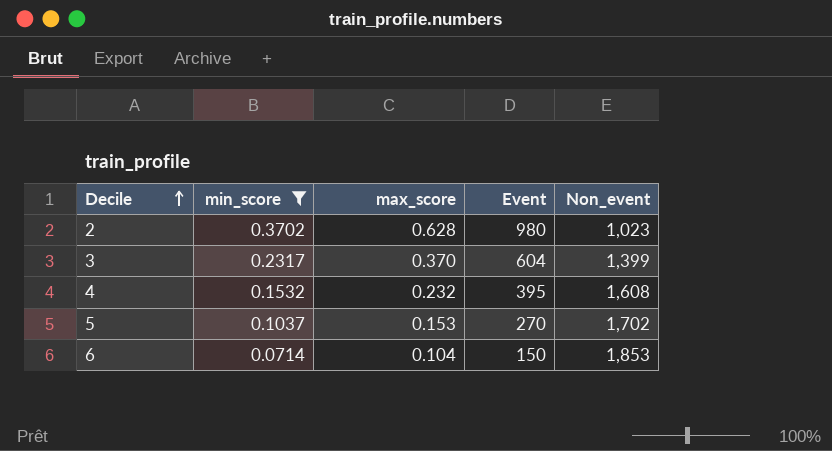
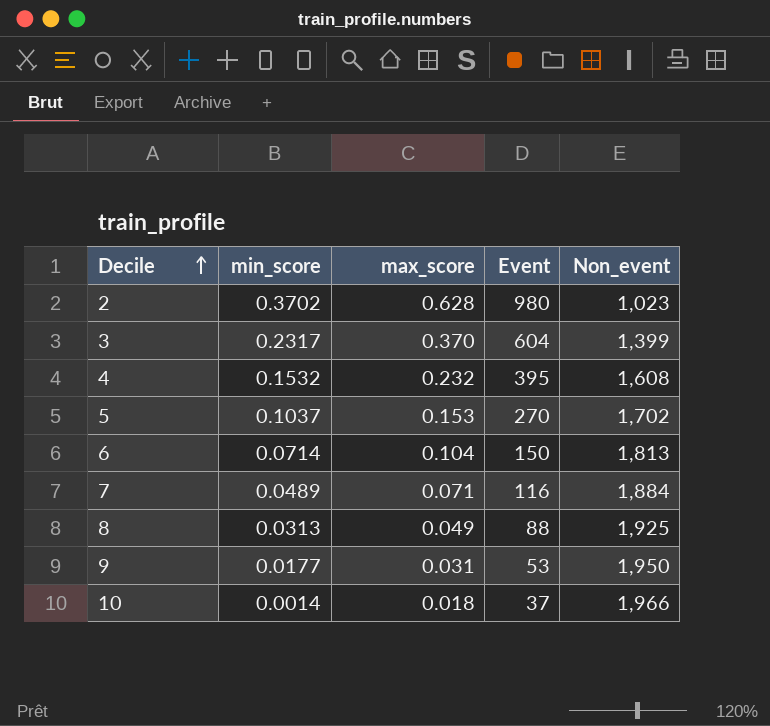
filter: min_score >= 0.0714 -> none
6 | Non_event: 1,853 -> 1,813

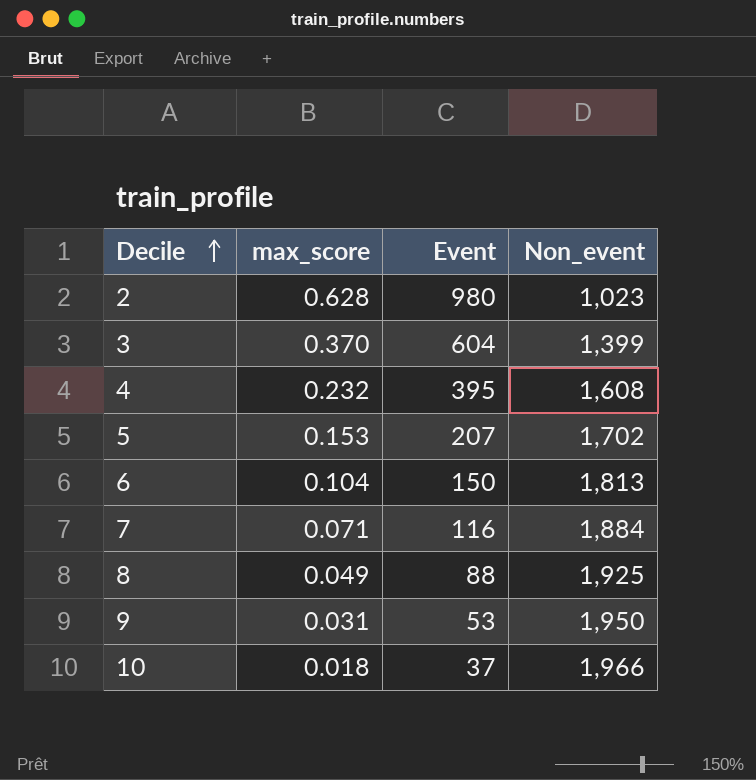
column min_score | position: 2 -> none
5 | Event: 270 -> 207

